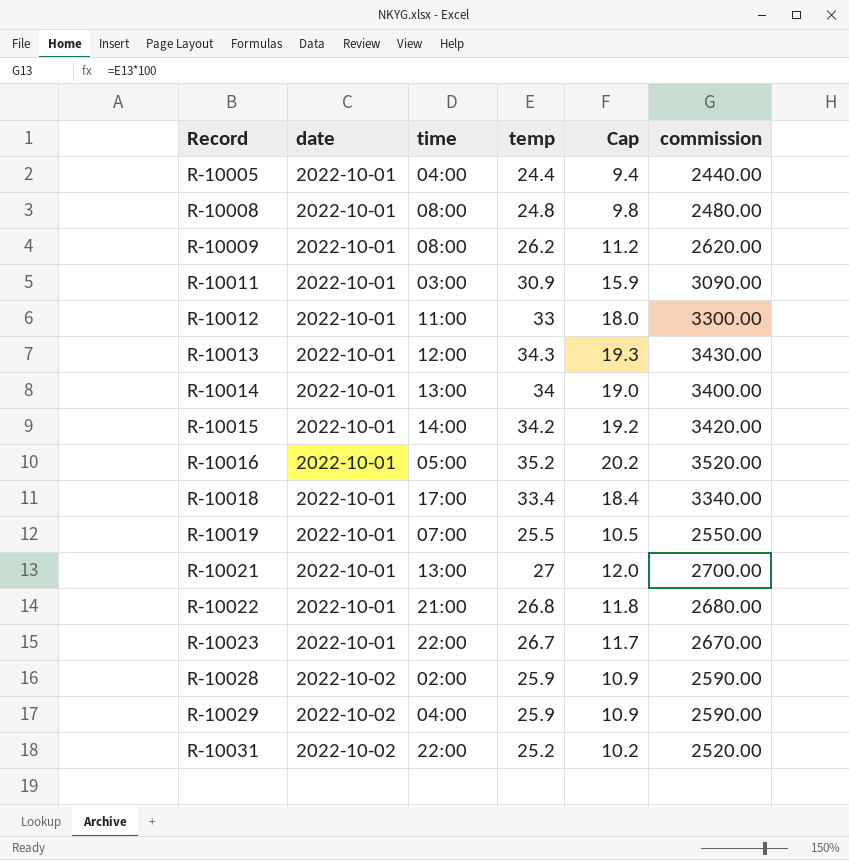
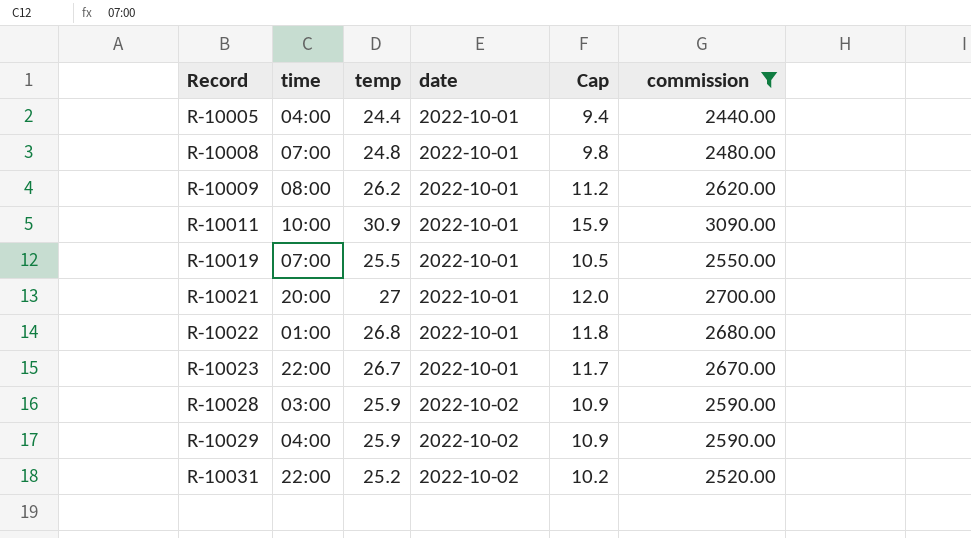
filter: none -> commission <= 3090.00
column date | position: 2 -> 4
R-10008 | time: 08:00 -> 07:00
R-10011 | time: 03:00 -> 10:00
R-10021 | time: 13:00 -> 20:00
R-10022 | time: 21:00 -> 01:00
R-10028 | time: 02:00 -> 03:00

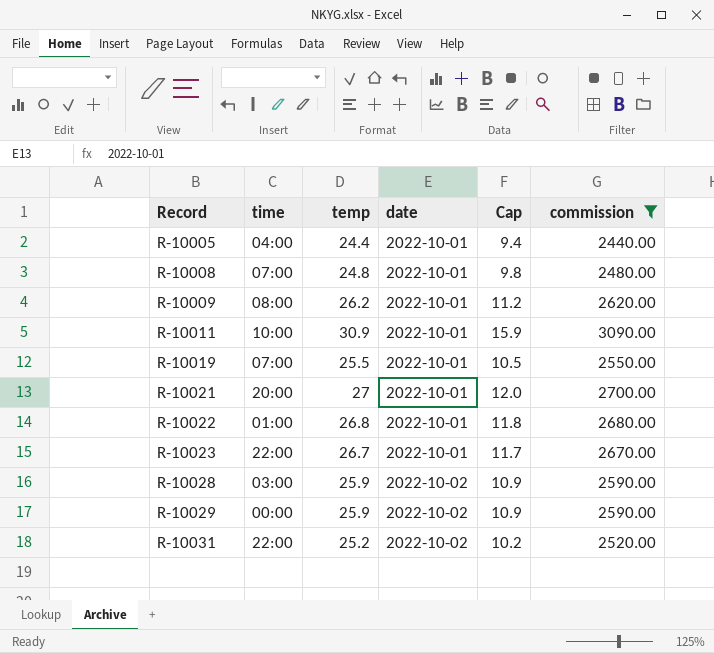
R-10029 | time: 04:00 -> 00:00

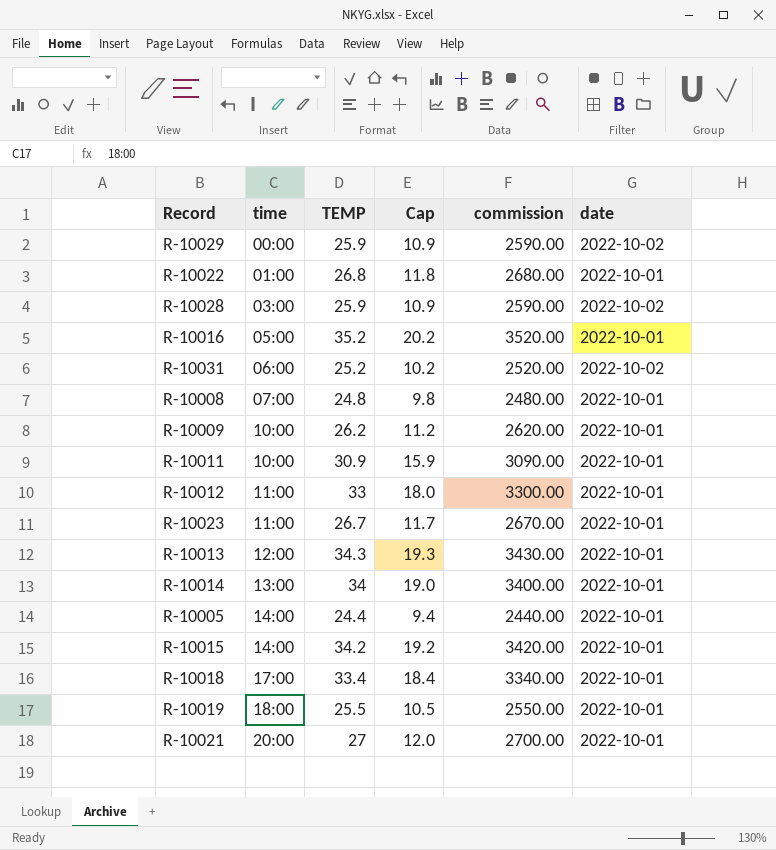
filter: commission <= 3090.00 -> none
row order: Record ascending -> time ascending
column name: temp -> TEMP
column date | position: 4 -> 6
R-10031 | time: 22:00 -> 06:00
R-10009 | time: 08:00 -> 10:00
R-10023 | time: 22:00 -> 11:00
R-10005 | time: 04:00 -> 14:00
R-10019 | time: 07:00 -> 18:00

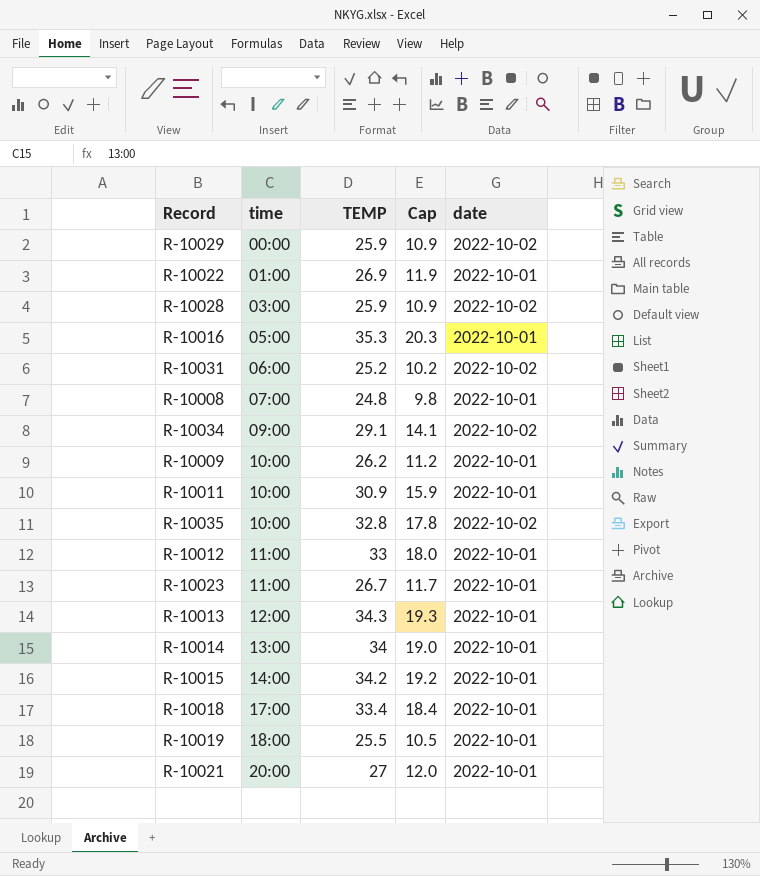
column commission | formula: [TEMP] * 100 -> none
row R-10005: 14:00 | 24.4 | 9.4 | 2440.00 | 2022-10-01 -> none
R-10022 | TEMP: 26.8 -> 26.9
R-10022 | Cap: 11.8 -> 11.9
R-10016 | TEMP: 35.2 -> 35.3
R-10016 | Cap: 20.2 -> 20.3
row R-10034: none -> 09:00 | 29.1 | 14.1 | 2022-10-02
row R-10035: none -> 10:00 | 32.8 | 17.8 | 2022-10-02

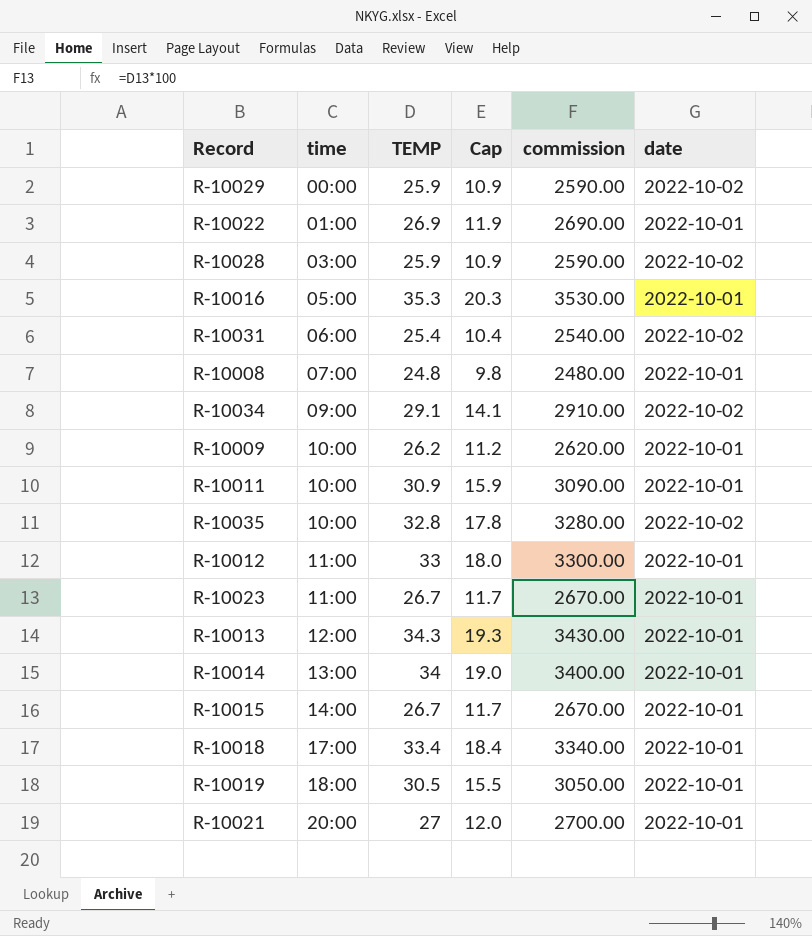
column commission | formula: none -> [TEMP] * 100
R-10031 | TEMP: 25.2 -> 25.4
R-10031 | Cap: 10.2 -> 10.4
R-10015 | TEMP: 34.2 -> 26.7
R-10015 | Cap: 19.2 -> 11.7
R-10019 | TEMP: 25.5 -> 30.5
R-10019 | Cap: 10.5 -> 15.5

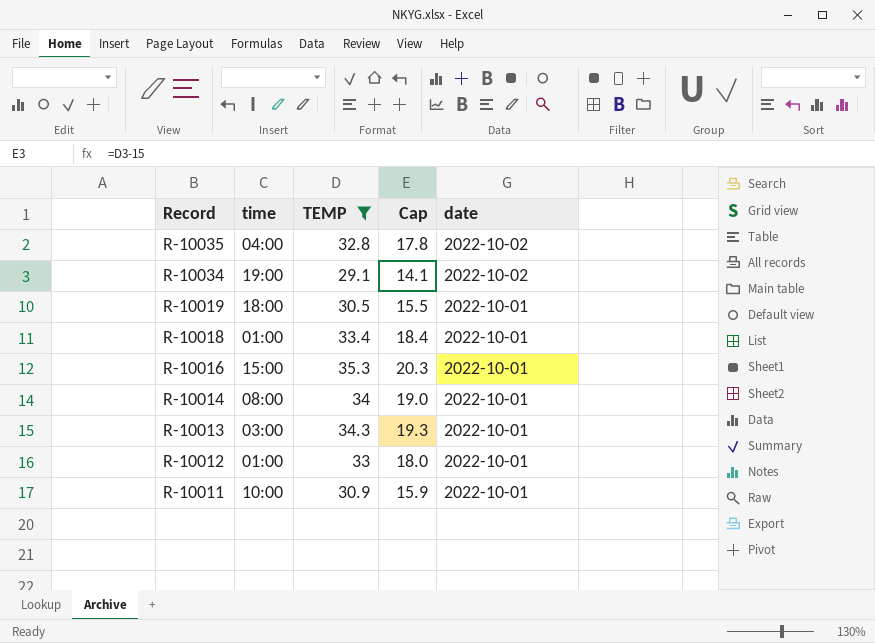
filter: none -> TEMP >= 29.1
row order: time ascending -> Record descending
column commission | formula: [TEMP] * 100 -> none
R-10035 | time: 10:00 -> 04:00
R-10034 | time: 09:00 -> 19:00
R-10018 | time: 17:00 -> 01:00
R-10016 | time: 05:00 -> 15:00
R-10014 | time: 13:00 -> 08:00
R-10013 | time: 12:00 -> 03:00
R-10012 | time: 11:00 -> 01:00

